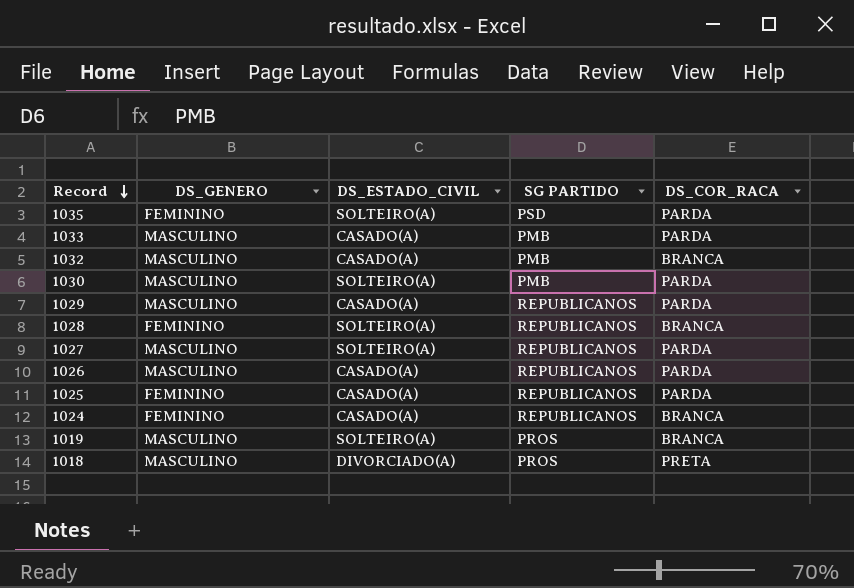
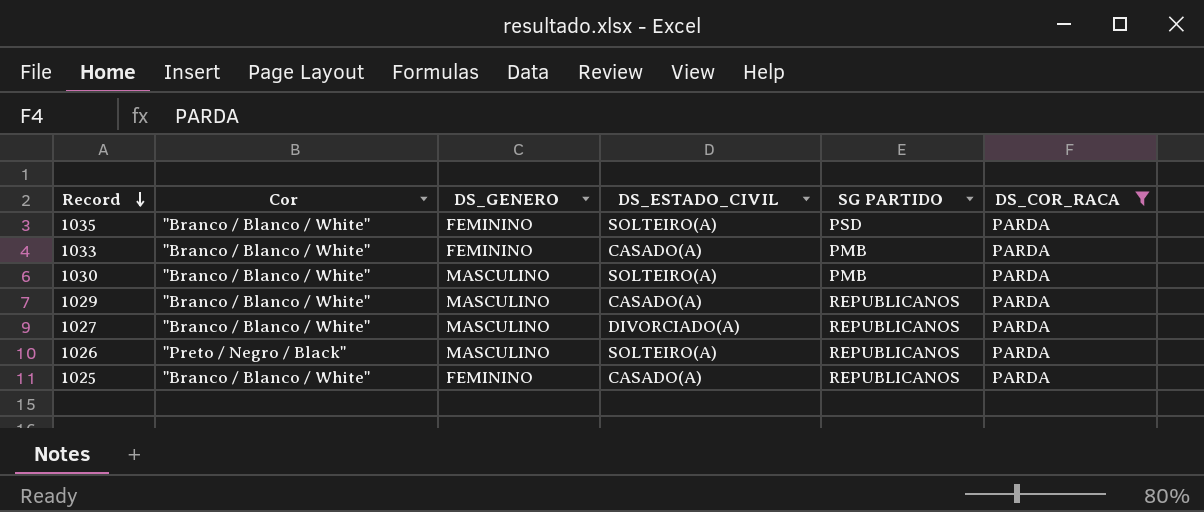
filter: none -> DS_COR_RACA = PARDA
column Cor | position: none -> 2
1033 | DS_GENERO: MASCULINO -> FEMININO
1027 | DS_ESTADO_CIVIL: SOLTEIRO(A) -> DIVORCIADO(A)
1026 | DS_ESTADO_CIVIL: CASADO(A) -> SOLTEIRO(A)

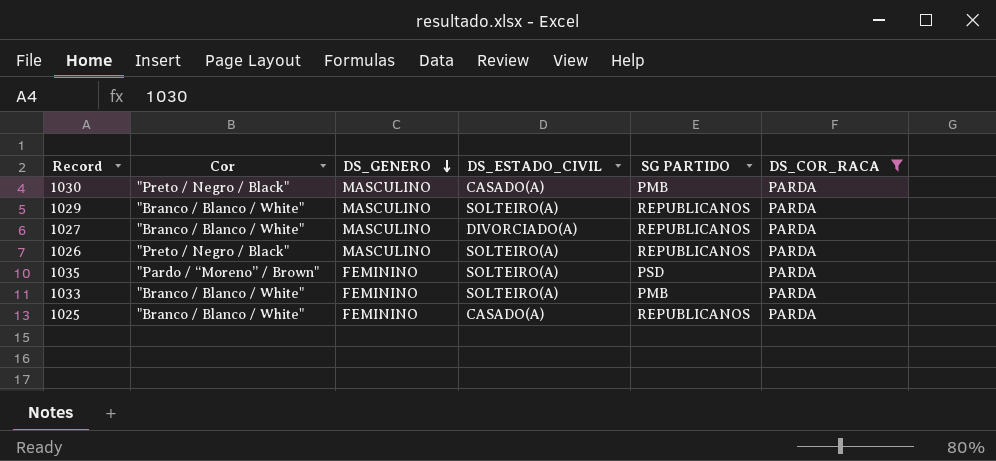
row order: Record descending -> DS_GENERO descending
1030 | Cor: "Branco / Blanco / White" -> "Preto / Negro / Black"
1030 | DS_ESTADO_CIVIL: SOLTEIRO(A) -> CASADO(A)
1029 | DS_ESTADO_CIVIL: CASADO(A) -> SOLTEIRO(A)
1035 | Cor: "Branco / Blanco / White" -> "Pardo / “Moreno” / Brown"
1033 | DS_ESTADO_CIVIL: CASADO(A) -> SOLTEIRO(A)

